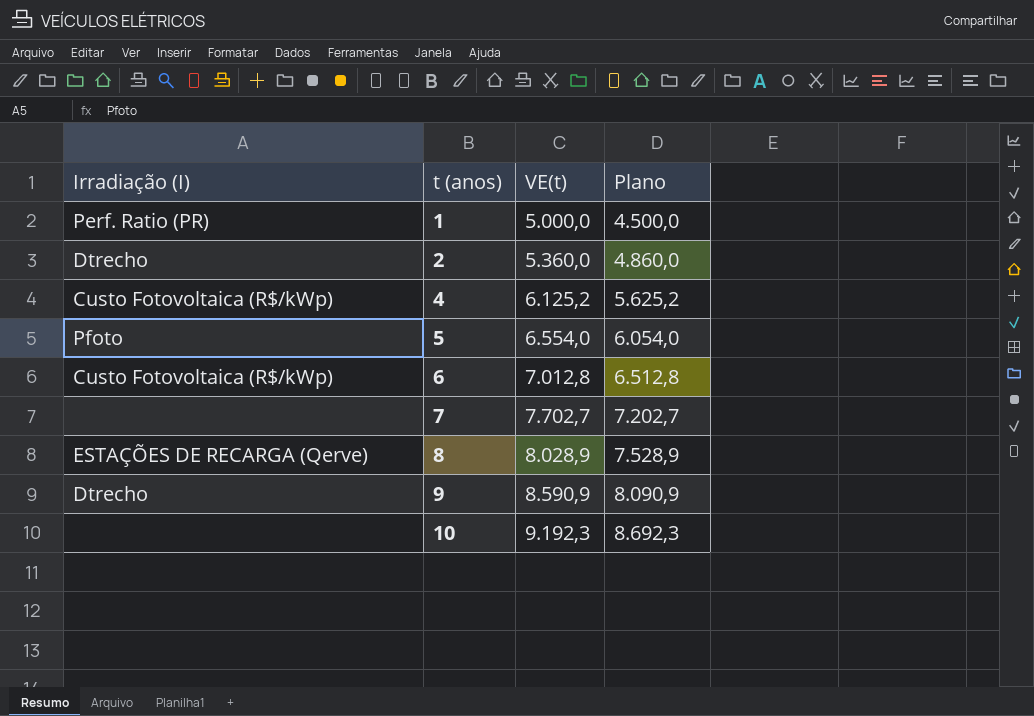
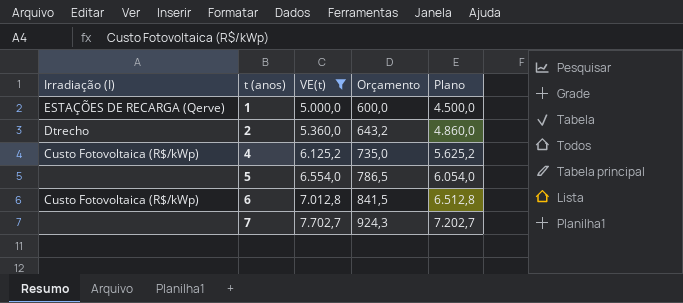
filter: none -> VE(t) <= 7.702,7
column Orçamento | formula: none -> [VE(t)] * 0,12
1 | Irradiação (I): Perf. Ratio (PR) -> ESTAÇÕES DE RECARGA (Qerve)
5 | Irradiação (I): Pfoto -> none

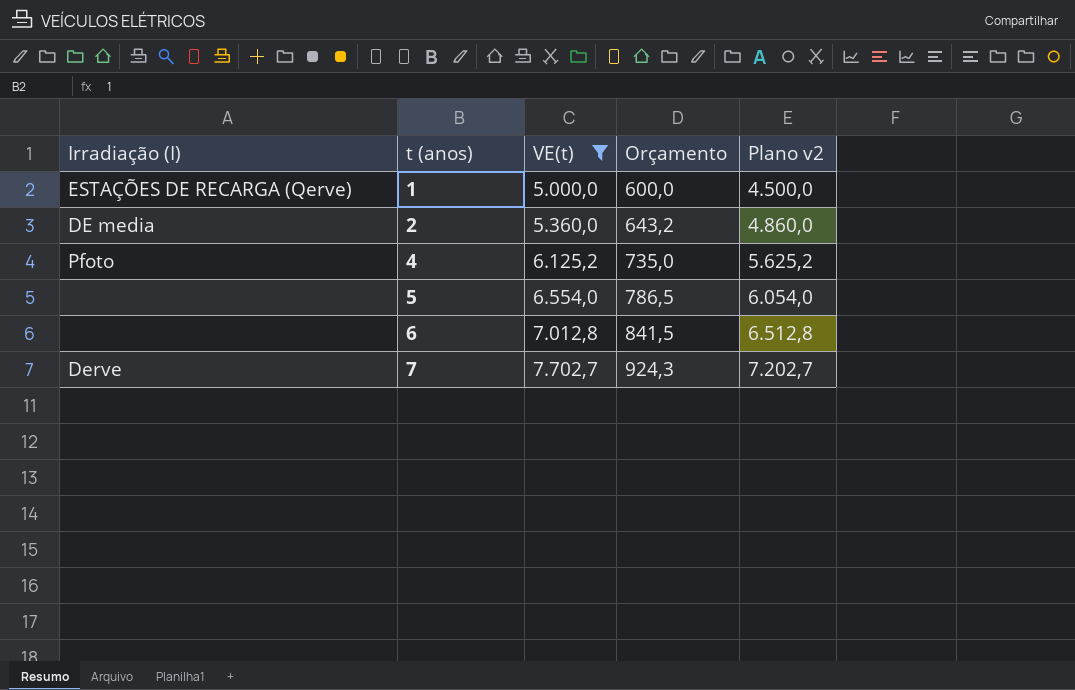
column name: Plano -> Plano v2
2 | Irradiação (I): Dtrecho -> DE media
4 | Irradiação (I): Custo Fotovoltaica (R$/kWp) -> Pfoto
6 | Irradiação (I): Custo Fotovoltaica (R$/kWp) -> none
7 | Irradiação (I): none -> Derve

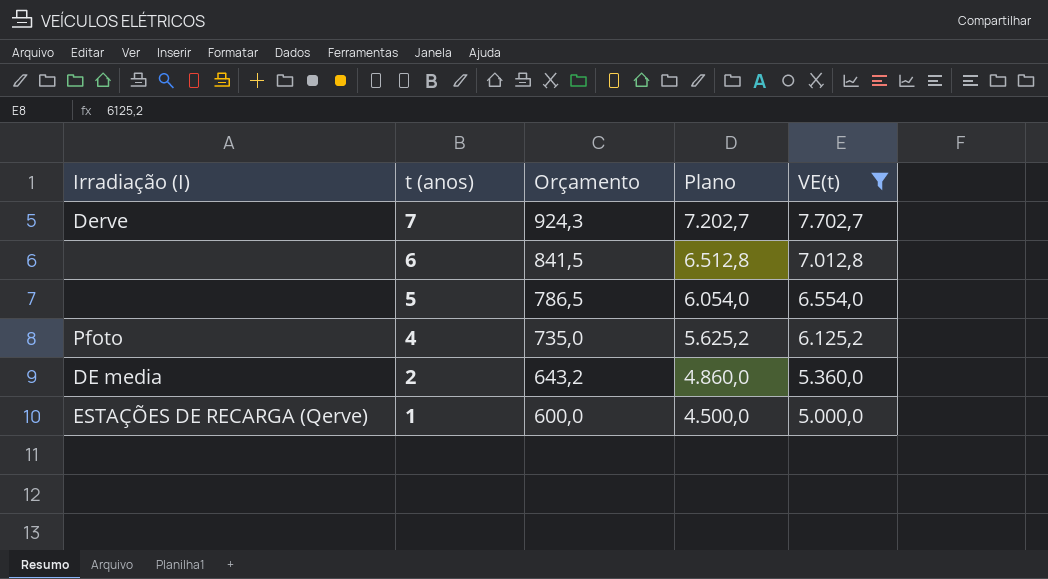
row order: t (anos) ascending -> t (anos) descending
column name: Plano v2 -> Plano
column VE(t) | position: 3 -> 5

